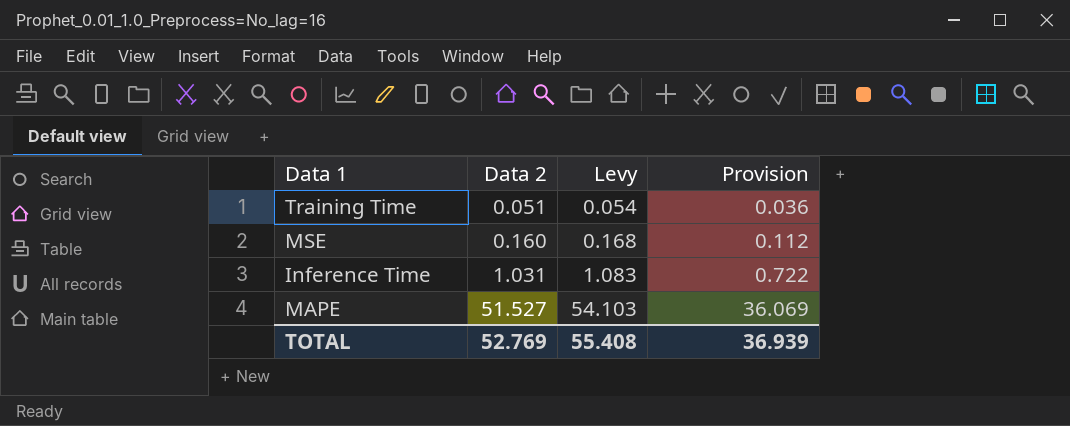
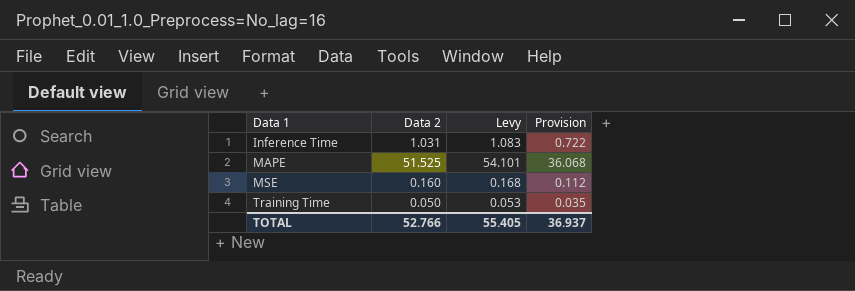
row order: Data 2 ascending -> Data 1 ascending
MAPE | Data 2: 51.527 -> 51.525
MAPE | Levy: 54.103 -> 54.101
MAPE | Provision: 36.069 -> 36.068
Training Time | Data 2: 0.051 -> 0.050
Training Time | Levy: 0.054 -> 0.053
Training Time | Provision: 0.036 -> 0.035
TOTAL | Data 2: 52.769 -> 52.766
TOTAL | Levy: 55.408 -> 55.405
TOTAL | Provision: 36.939 -> 36.937

